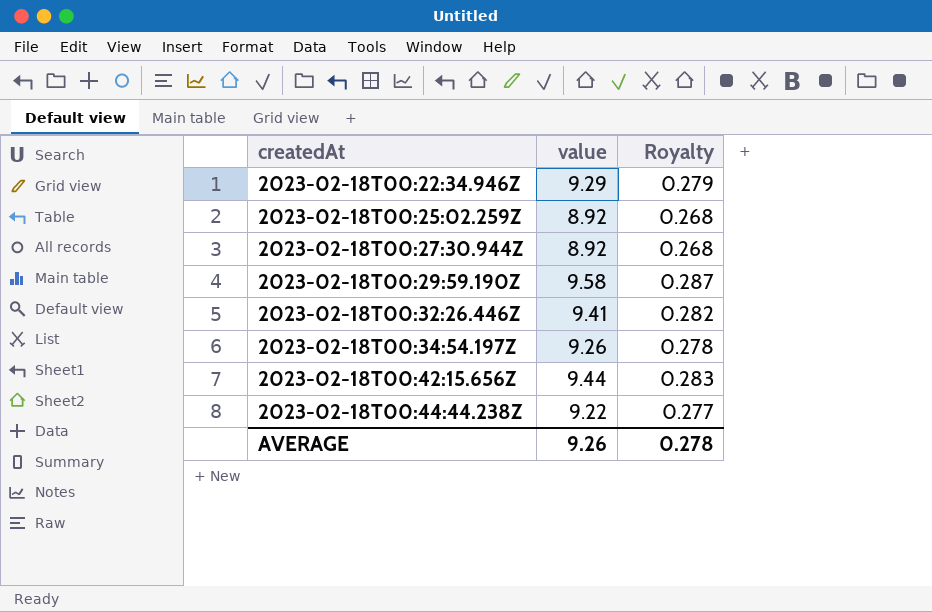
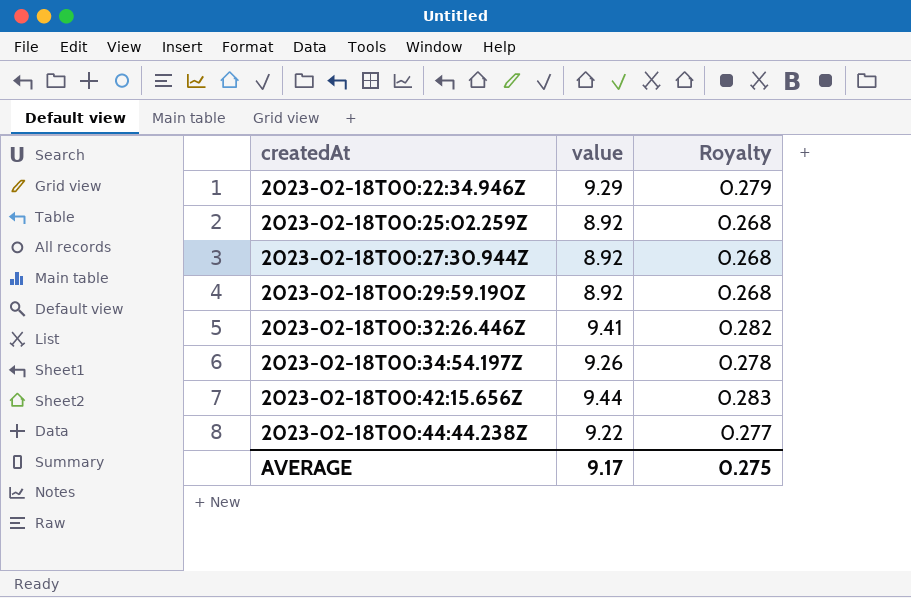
2023-02-18T00:29:59.190Z | value: 9.58 -> 8.92
2023-02-18T00:29:59.190Z | Royalty: 0.287 -> 0.268
AVERAGE | value: 9.26 -> 9.17
AVERAGE | Royalty: 0.278 -> 0.275

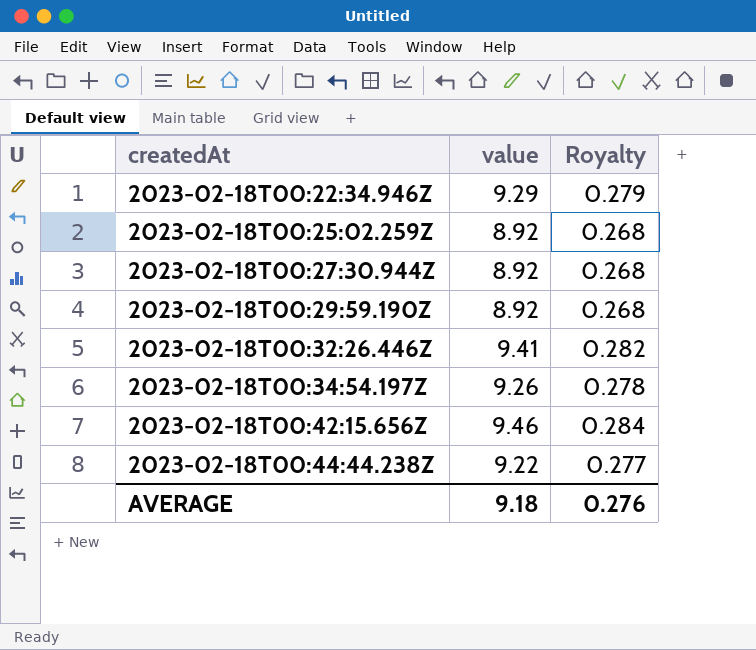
2023-02-18T00:42:15.656Z | value: 9.44 -> 9.46
2023-02-18T00:42:15.656Z | Royalty: 0.283 -> 0.284
AVERAGE | value: 9.17 -> 9.18
AVERAGE | Royalty: 0.275 -> 0.276

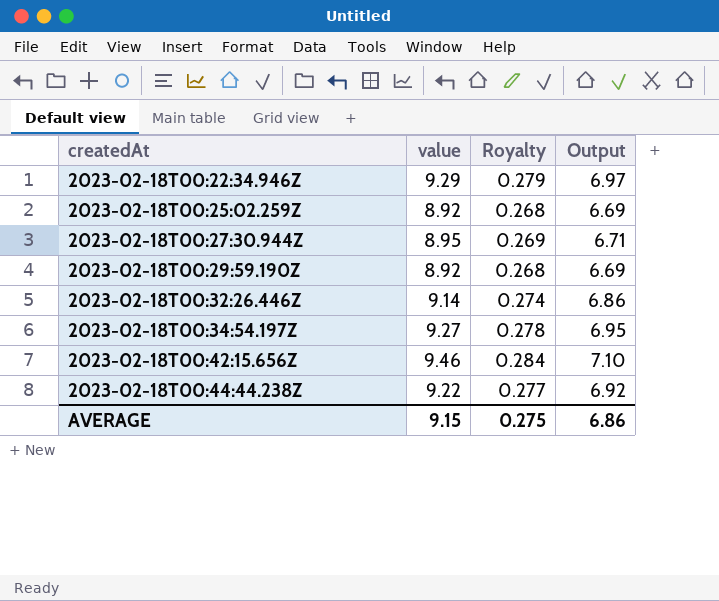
column Output | formula: none -> [value] * 0.75
2023-02-18T00:27:30.944Z | value: 8.92 -> 8.95
2023-02-18T00:27:30.944Z | Royalty: 0.268 -> 0.269
2023-02-18T00:32:26.446Z | value: 9.41 -> 9.14
2023-02-18T00:32:26.446Z | Royalty: 0.282 -> 0.274
2023-02-18T00:34:54.197Z | value: 9.26 -> 9.27
AVERAGE | value: 9.18 -> 9.15
AVERAGE | Royalty: 0.276 -> 0.275

